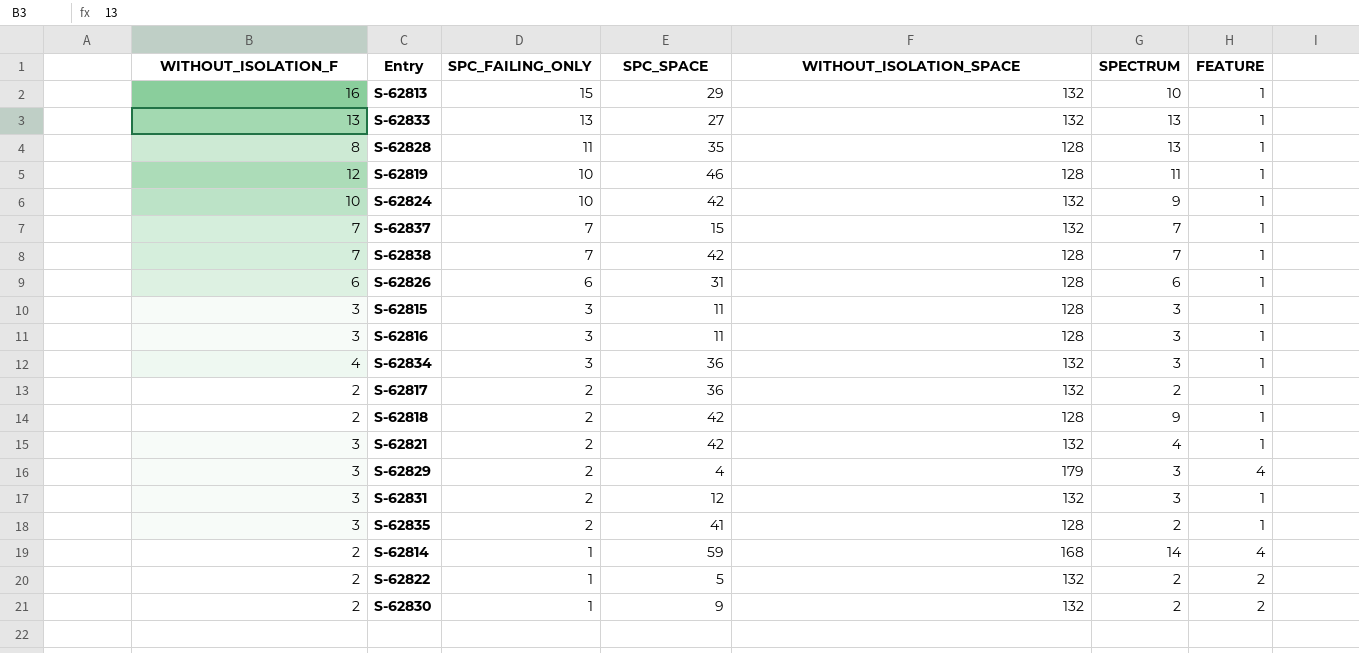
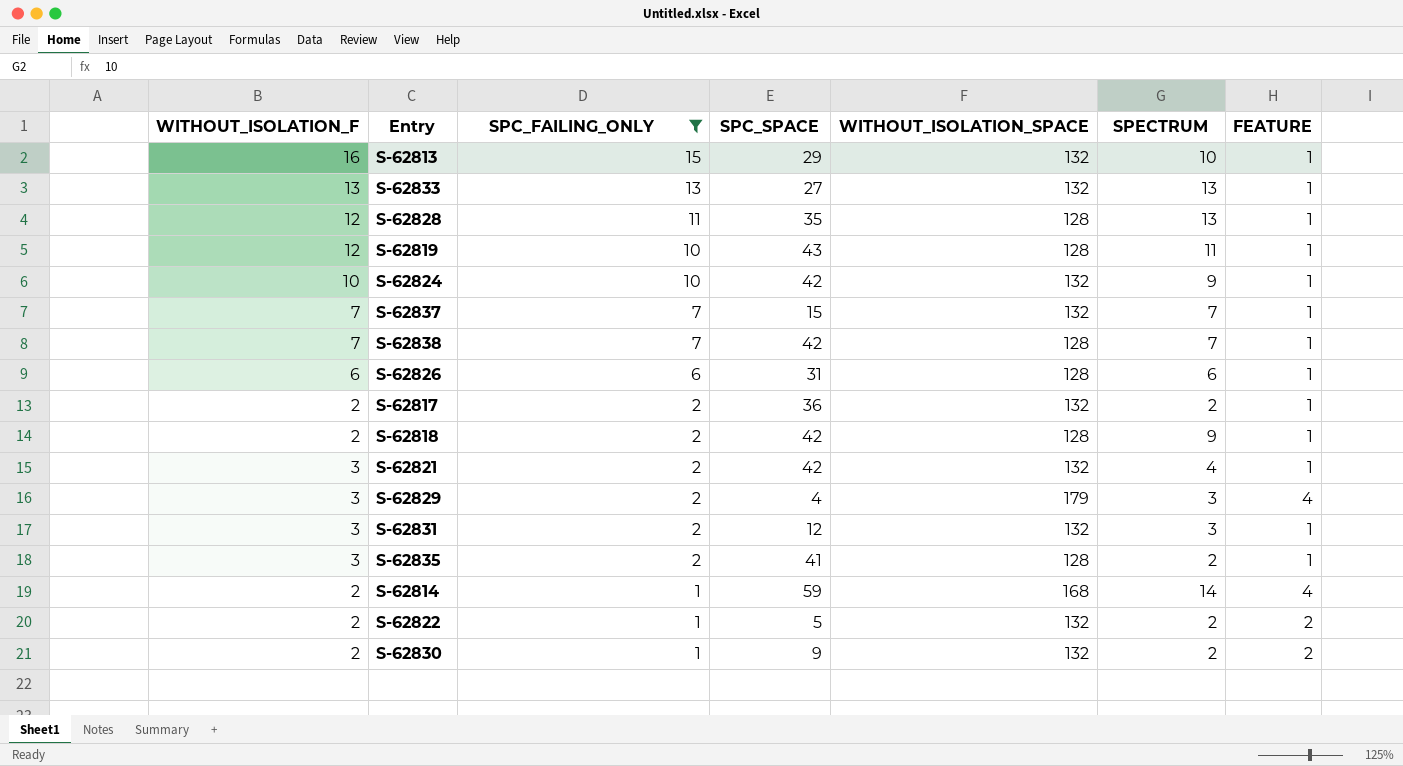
filter: none -> SPC_FAILING_ONLY != 3
S-62828 | WITHOUT_ISOLATION_F: 8 -> 12
S-62819 | SPC_SPACE: 46 -> 43

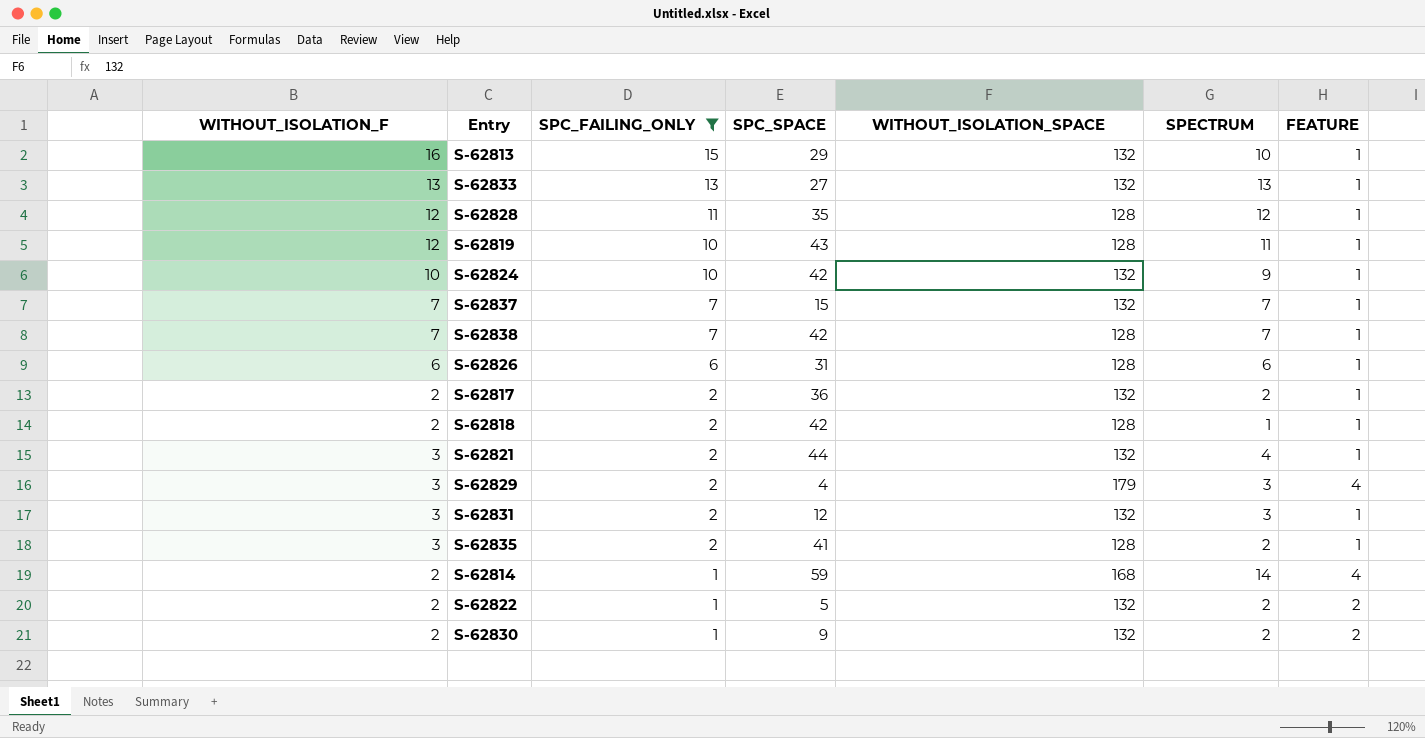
S-62828 | SPECTRUM: 13 -> 12
S-62818 | SPECTRUM: 9 -> 1
S-62821 | SPC_SPACE: 42 -> 44

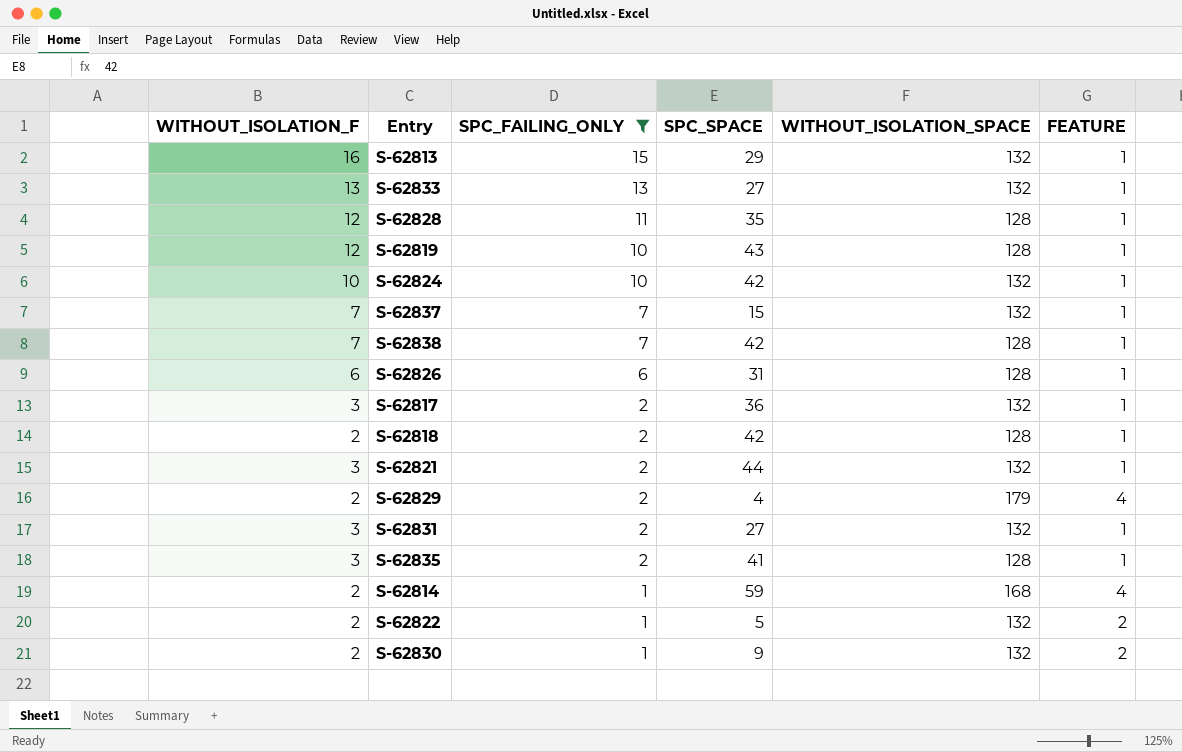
column SPECTRUM | position: 6 -> none
S-62817 | WITHOUT_ISOLATION_F: 2 -> 3
S-62829 | WITHOUT_ISOLATION_F: 3 -> 2
S-62831 | SPC_SPACE: 12 -> 27

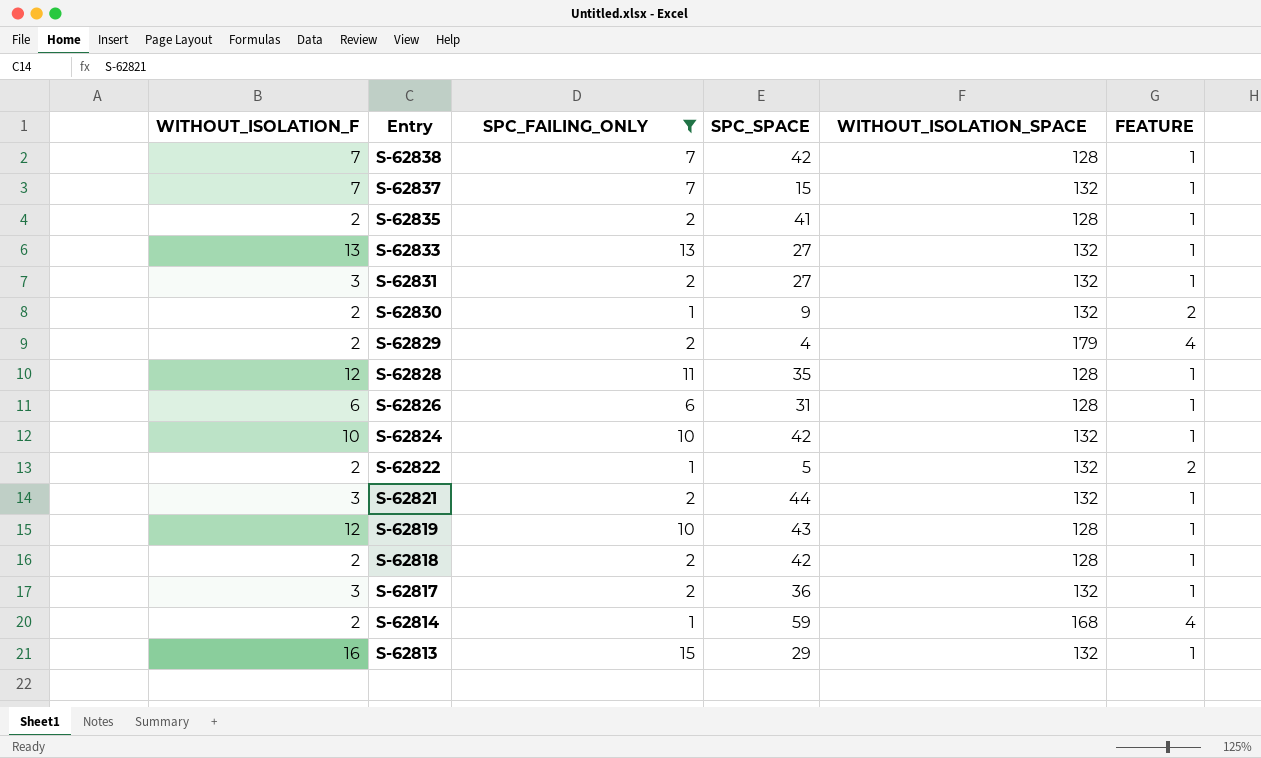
row order: SPC_FAILING_ONLY descending -> Entry descending
S-62835 | WITHOUT_ISOLATION_F: 3 -> 2

